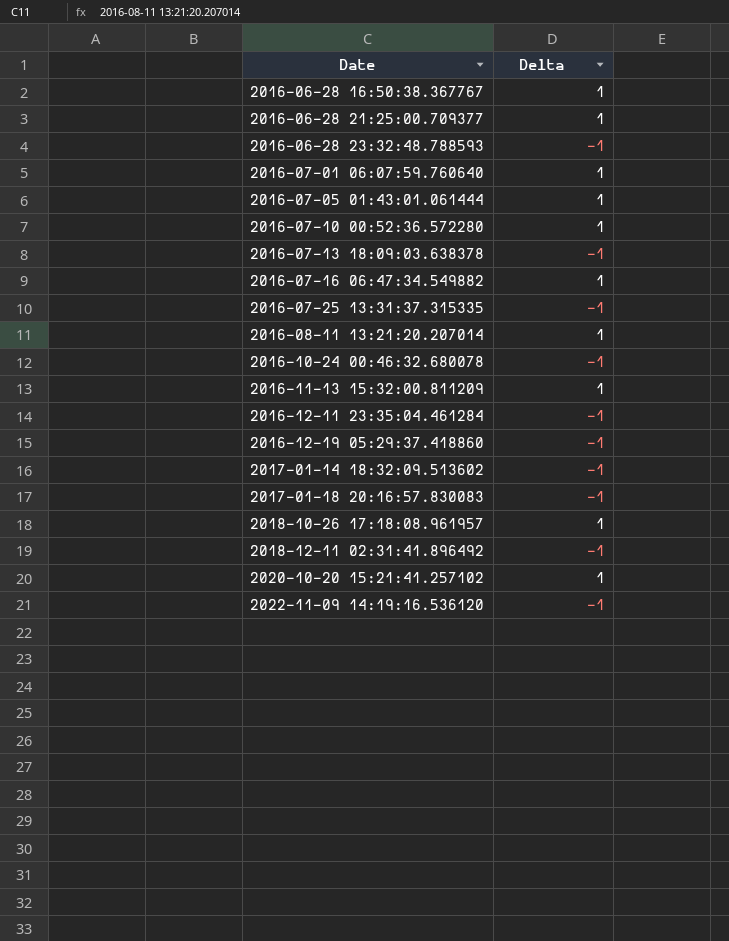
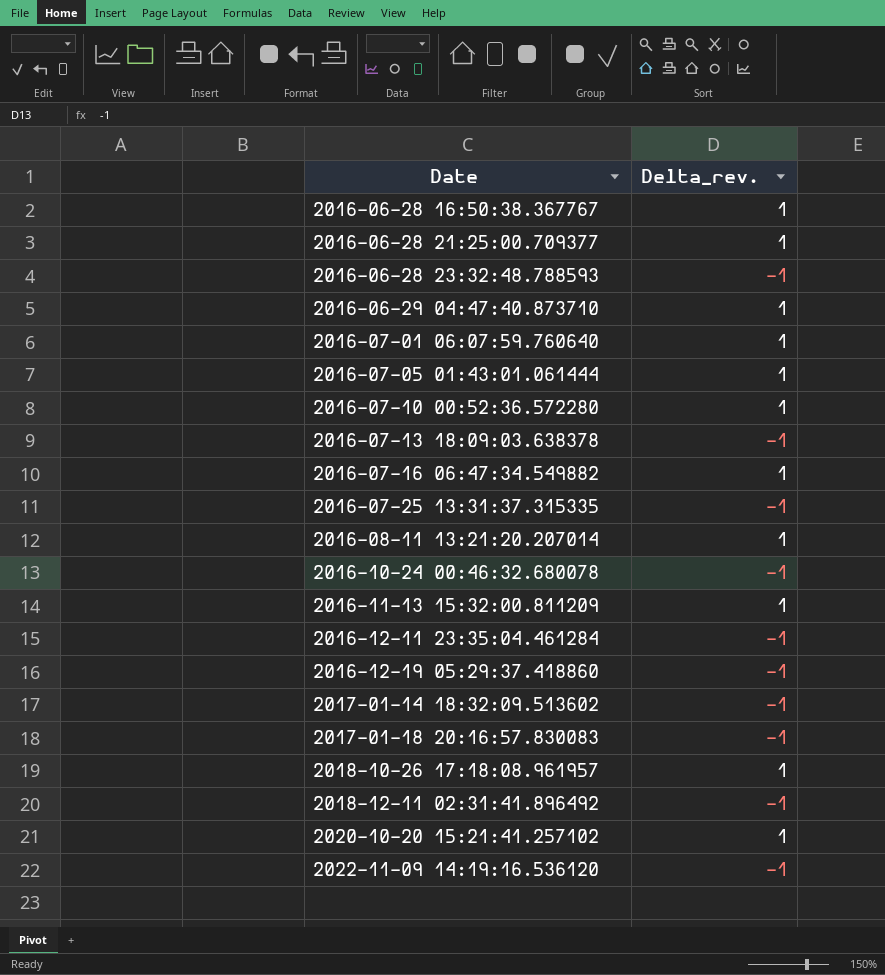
column name: Delta -> Delta_rev.
row 2016-06-29 04:47:40.873710: none -> 1

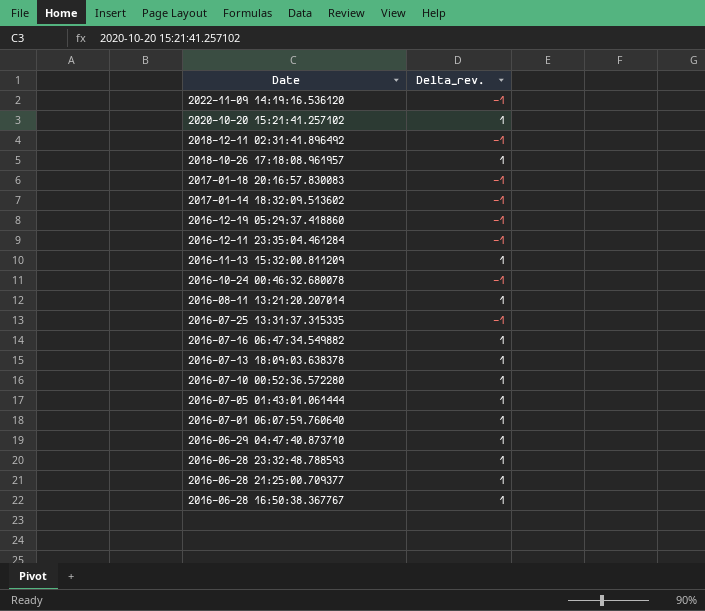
row order: Date ascending -> Date descending
2016-07-13 18:09:03.638378 | Delta_rev.: -1 -> 1
2016-06-28 23:32:48.788593 | Delta_rev.: -1 -> 1

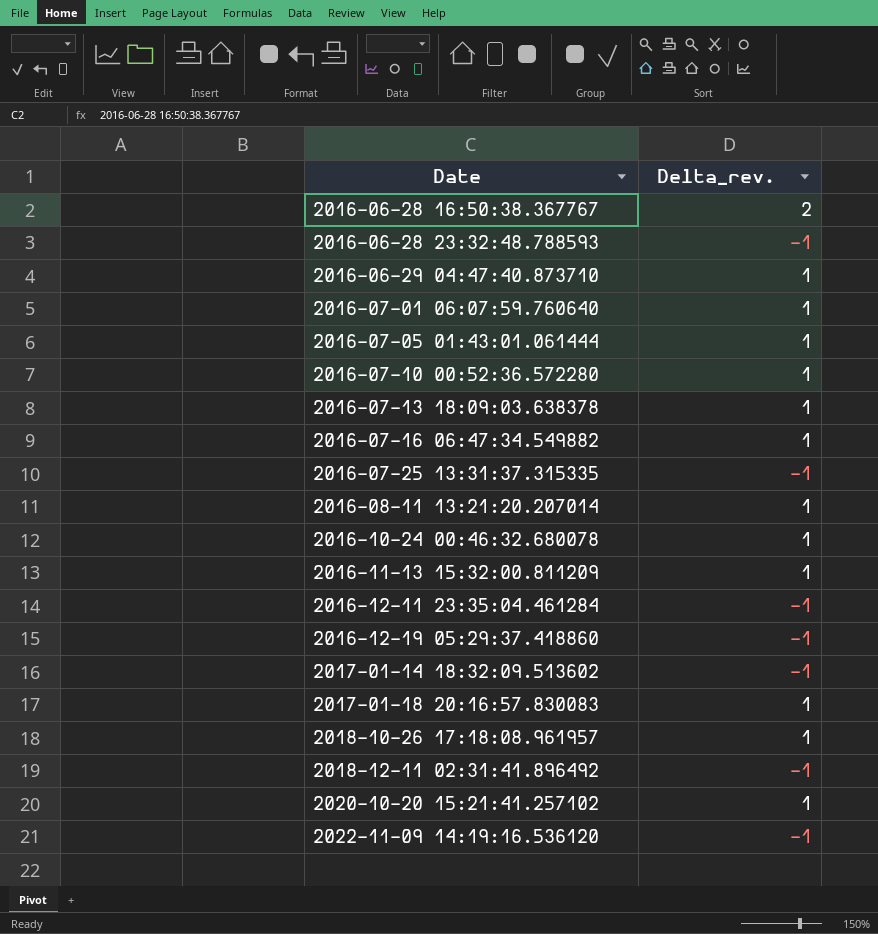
row order: Date descending -> Date ascending
row 2016-06-28 21:25:00.709377: 1 -> none
2016-06-28 16:50:38.367767 | Delta_rev.: 1 -> 2
2016-06-28 23:32:48.788593 | Delta_rev.: 1 -> -1
2016-10-24 00:46:32.680078 | Delta_rev.: -1 -> 1
2017-01-18 20:16:57.830083 | Delta_rev.: -1 -> 1

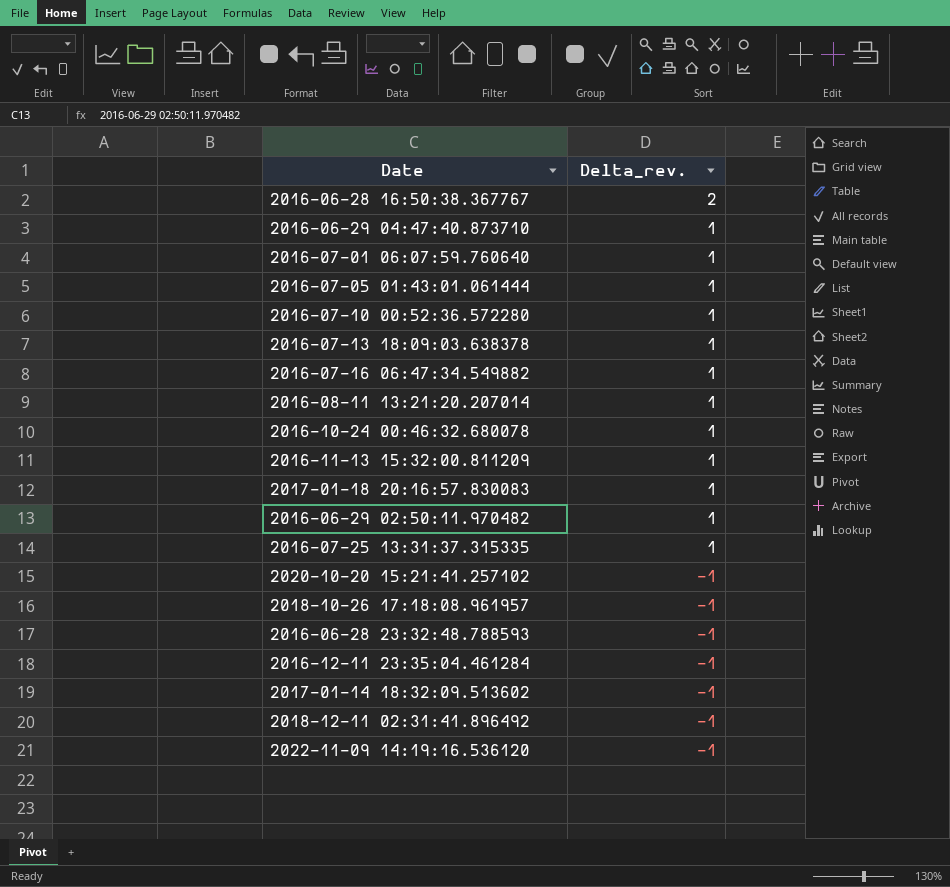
row order: Date ascending -> Delta_rev. descending
row 2016-12-19 05:29:37.418860: -1 -> none
row 2016-06-29 02:50:11.970482: none -> 1
2016-07-25 13:31:37.315335 | Delta_rev.: -1 -> 1
2020-10-20 15:21:41.257102 | Delta_rev.: 1 -> -1
2018-10-26 17:18:08.961957 | Delta_rev.: 1 -> -1

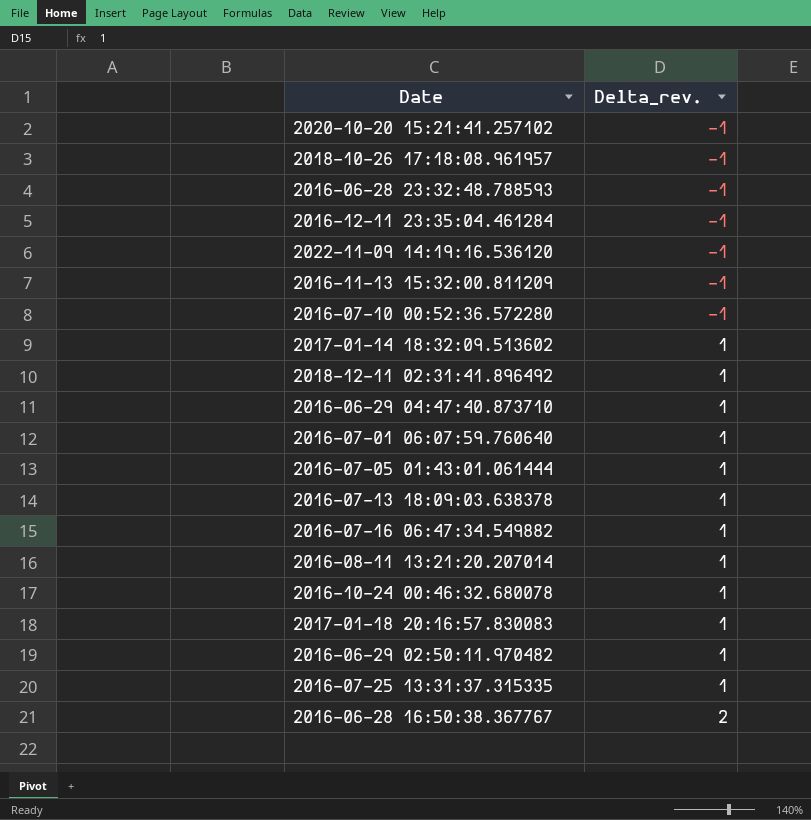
row order: Delta_rev. descending -> Delta_rev. ascending
2016-11-13 15:32:00.811209 | Delta_rev.: 1 -> -1
2016-07-10 00:52:36.572280 | Delta_rev.: 1 -> -1
2017-01-14 18:32:09.513602 | Delta_rev.: -1 -> 1
2018-12-11 02:31:41.896492 | Delta_rev.: -1 -> 1

